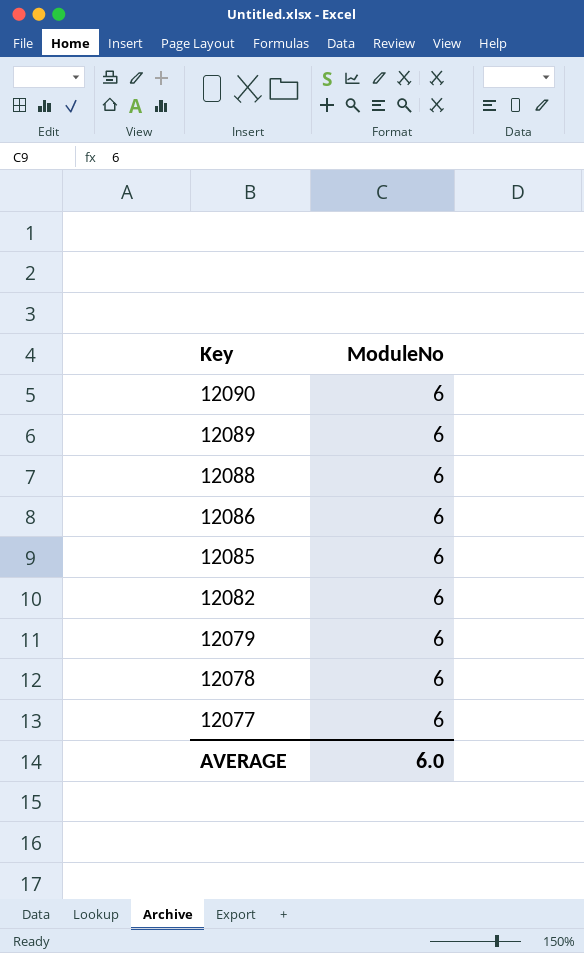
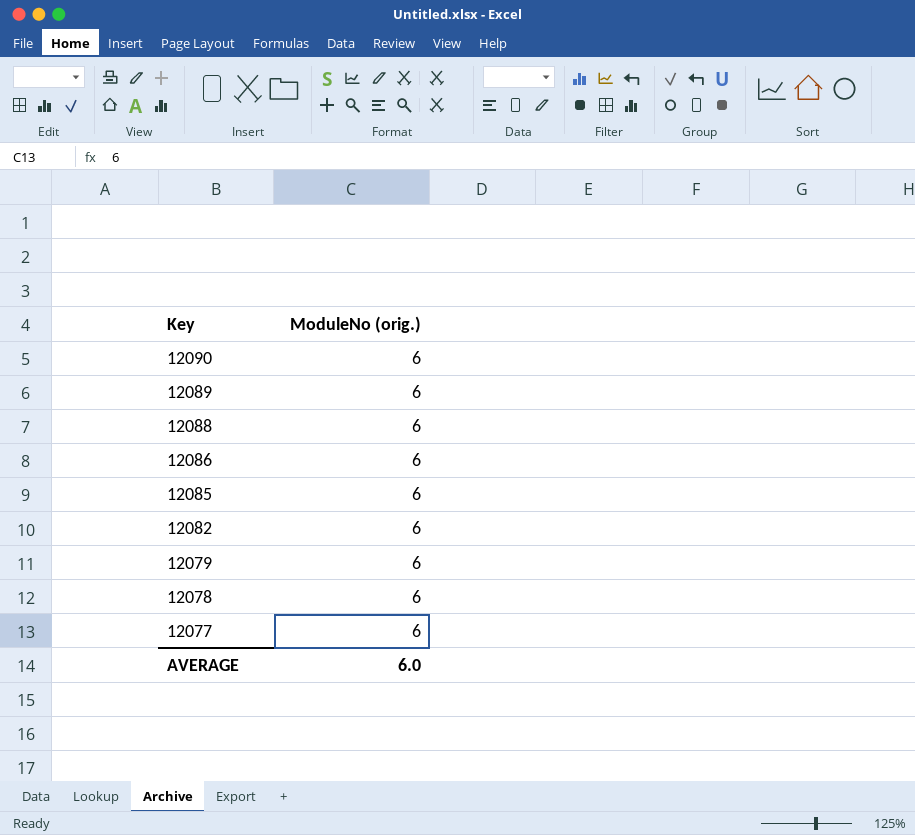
column name: ModuleNo -> ModuleNo (orig.)

